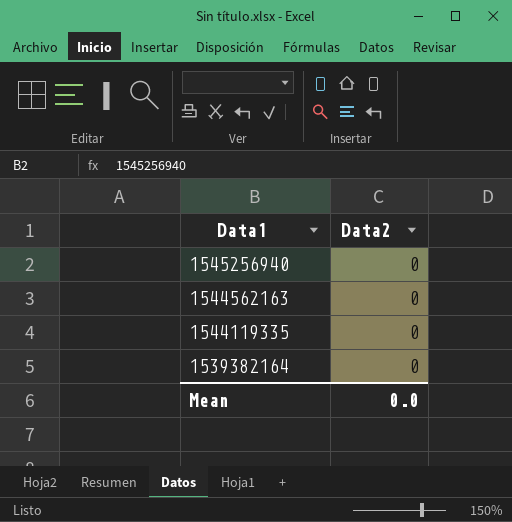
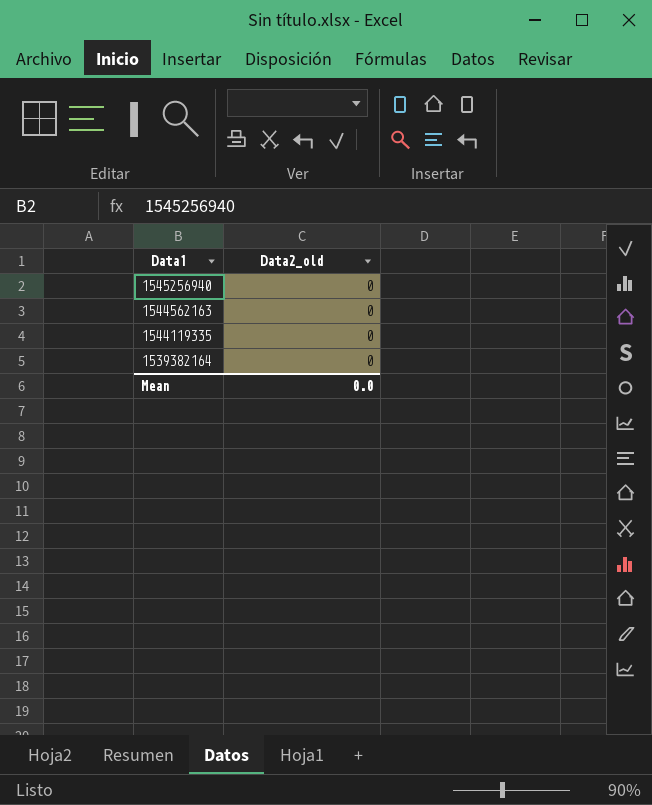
column name: Data2 -> Data2_old

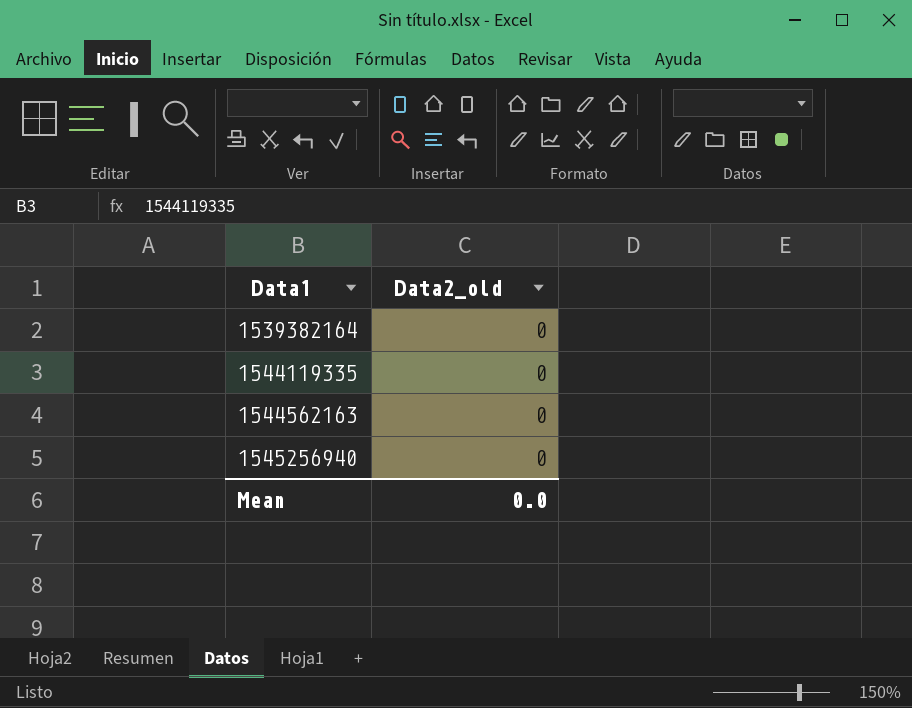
row order: Data1 descending -> Data1 ascending

